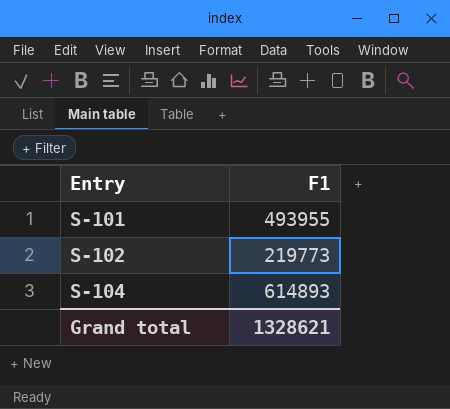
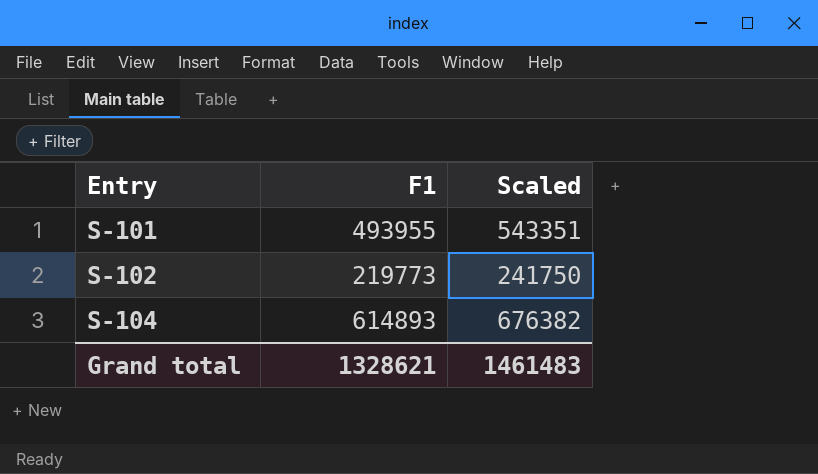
column Scaled | formula: none -> [F1] * 1.1

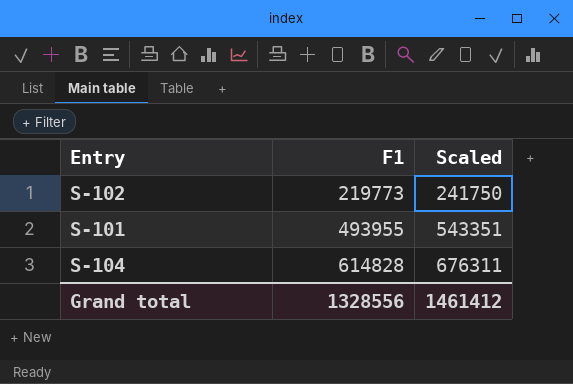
row order: Entry ascending -> F1 ascending
S-104 | F1: 614893 -> 614828
S-104 | Scaled: 676382 -> 676311
Grand total | F1: 1328621 -> 1328556
Grand total | Scaled: 1461483 -> 1461412

